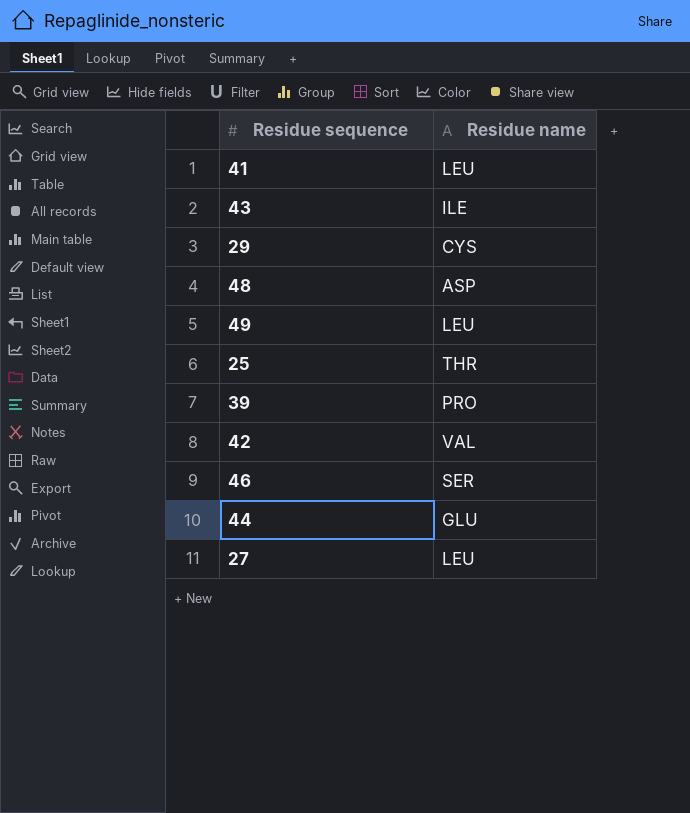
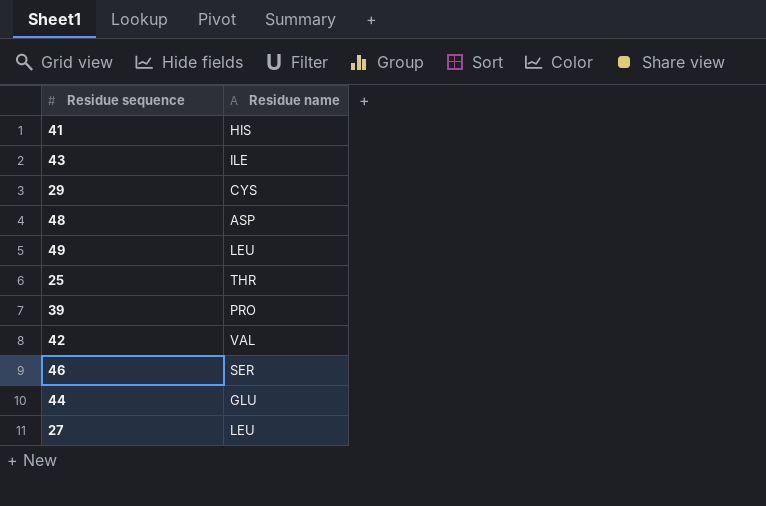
41 | Residue name: LEU -> HIS

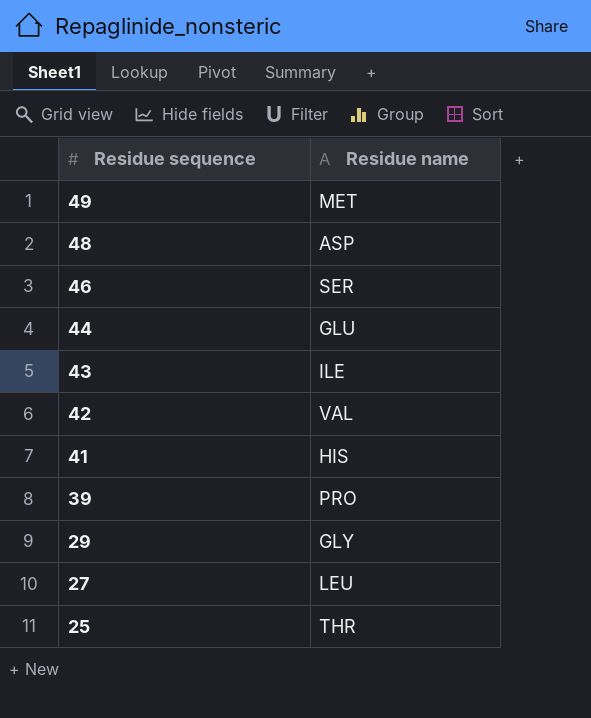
row order: none -> Residue sequence descending
49 | Residue name: LEU -> MET
29 | Residue name: CYS -> GLY

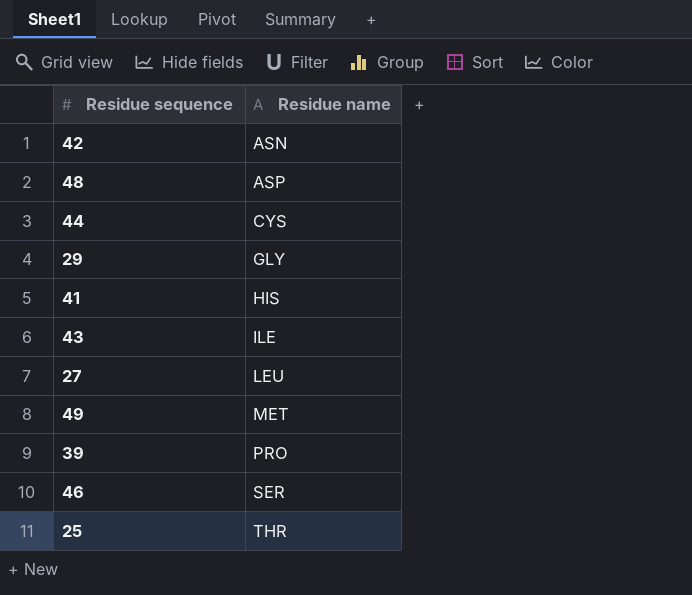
row order: Residue sequence descending -> Residue name ascending
42 | Residue name: VAL -> ASN
44 | Residue name: GLU -> CYS

